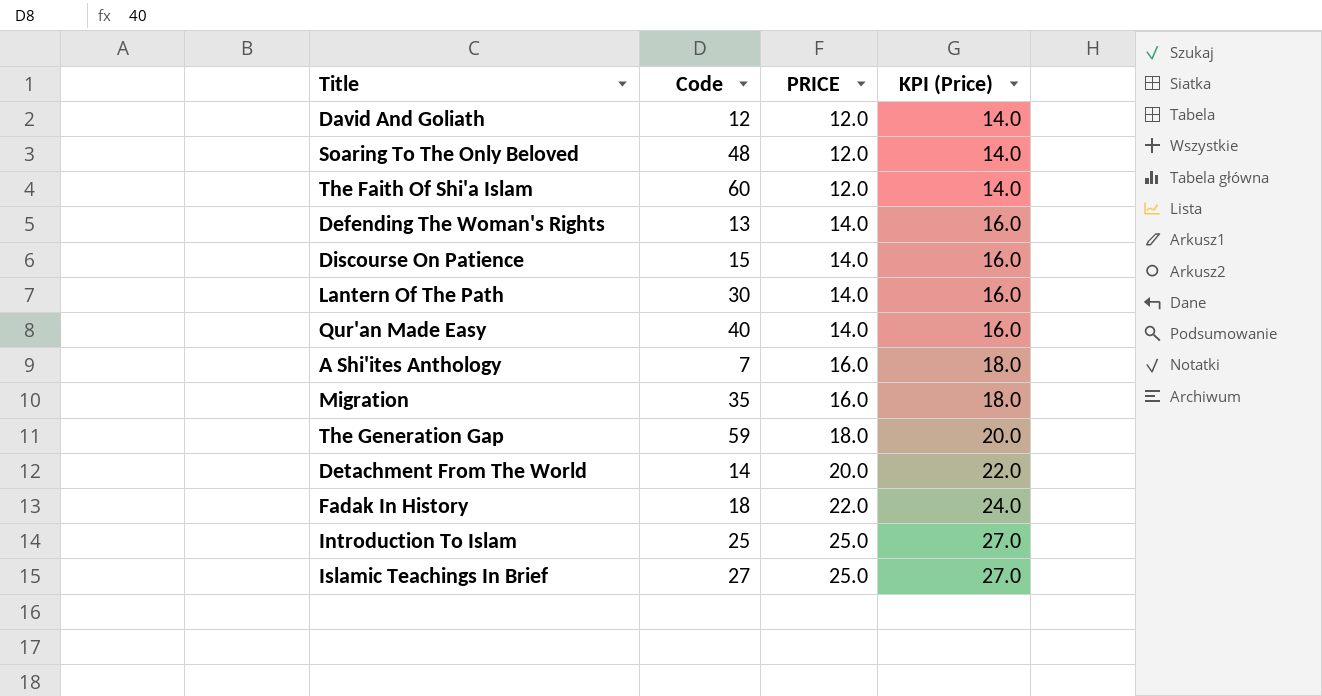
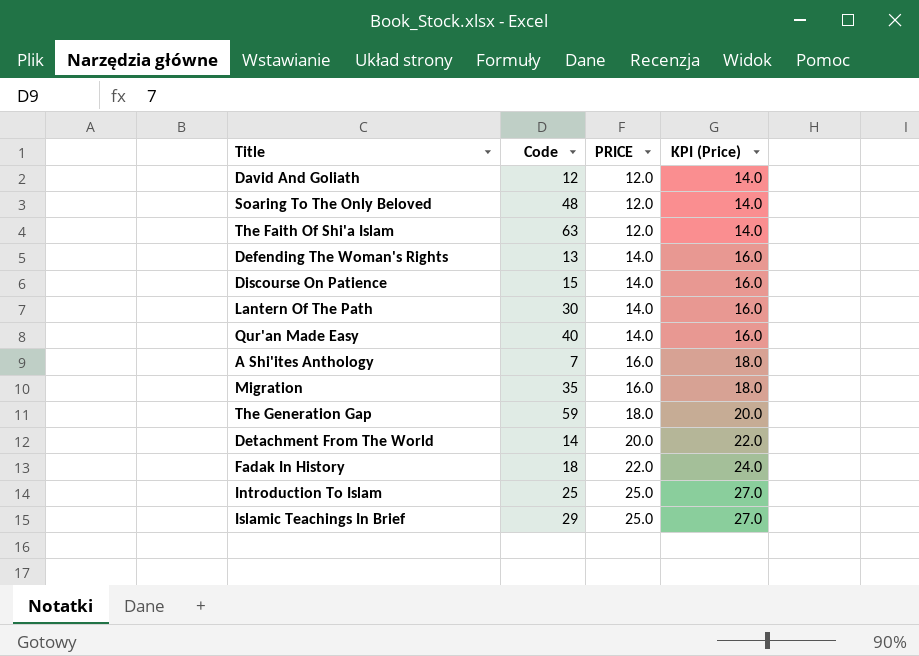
The Faith Of Shi'a Islam | Code: 60 -> 63
Islamic Teachings In Brief | Code: 27 -> 29

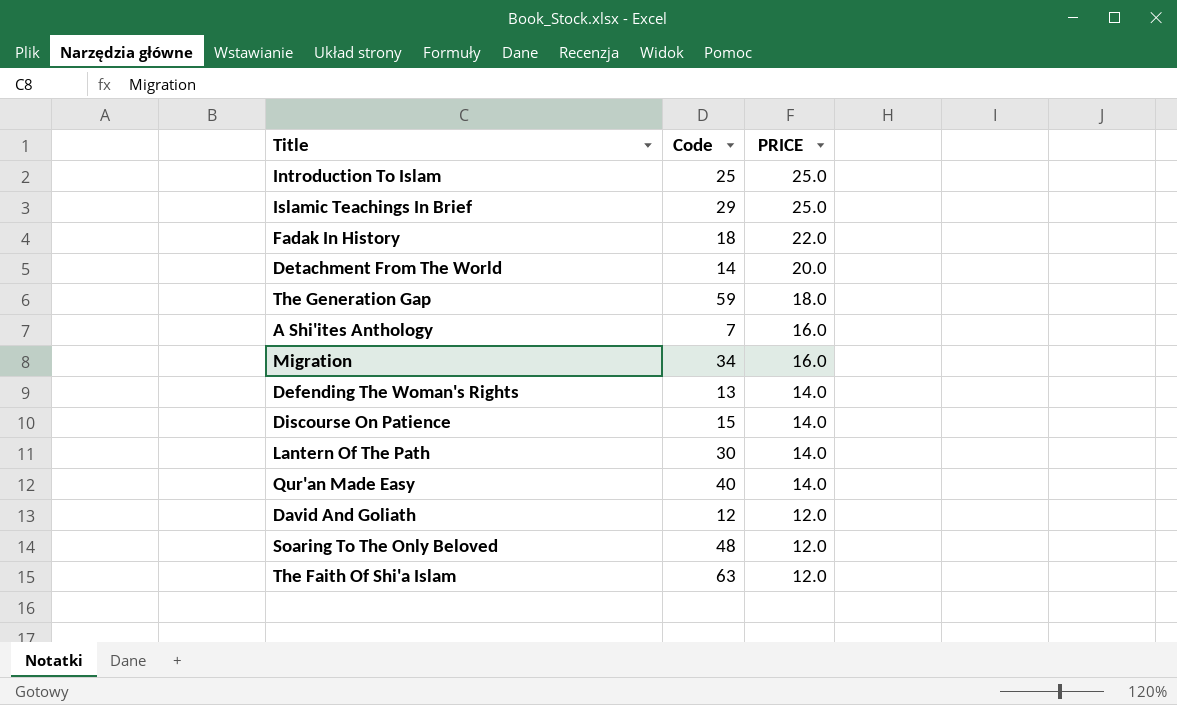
row order: PRICE ascending -> PRICE descending
column KPI (Price) | formula: [PRICE] + 2 -> none
Migration | Code: 35 -> 34

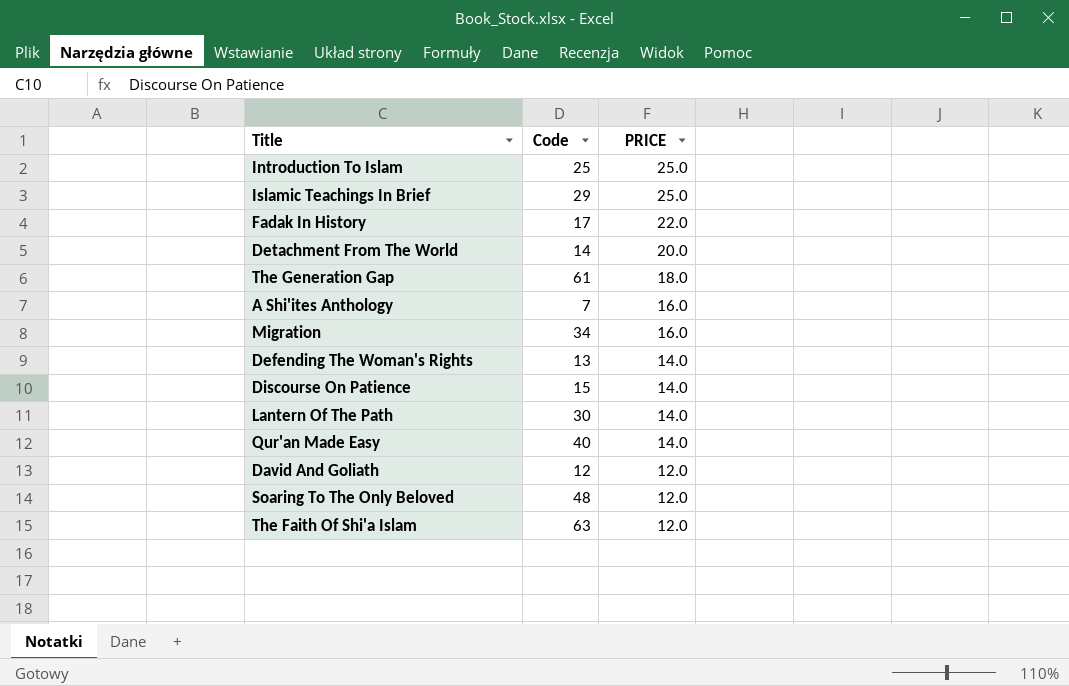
Fadak In History | Code: 18 -> 17
The Generation Gap | Code: 59 -> 61

